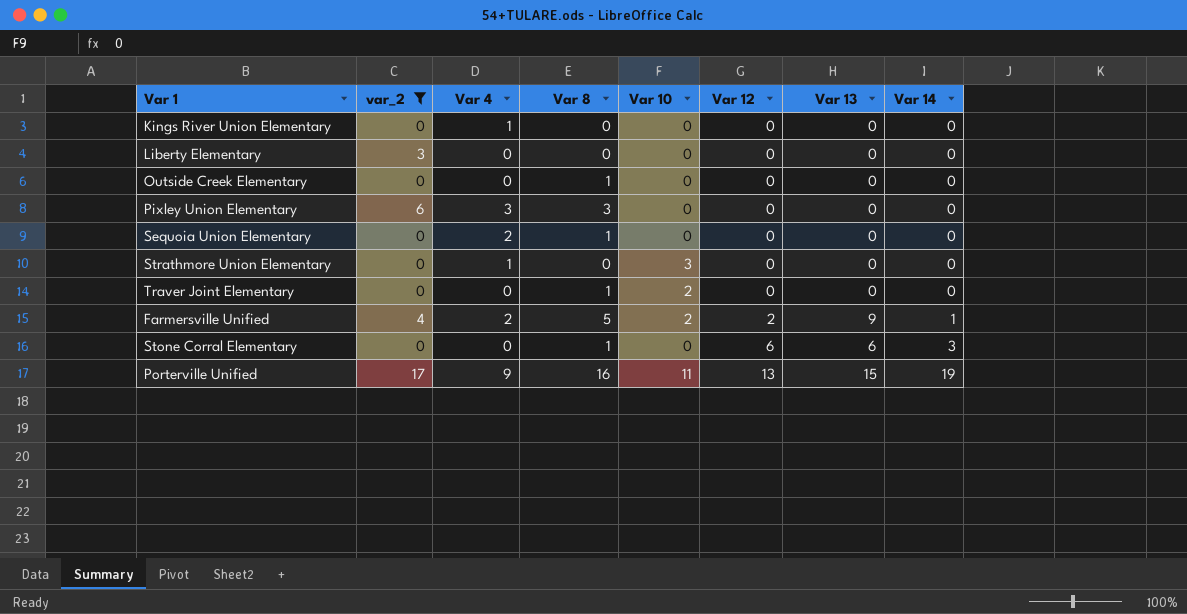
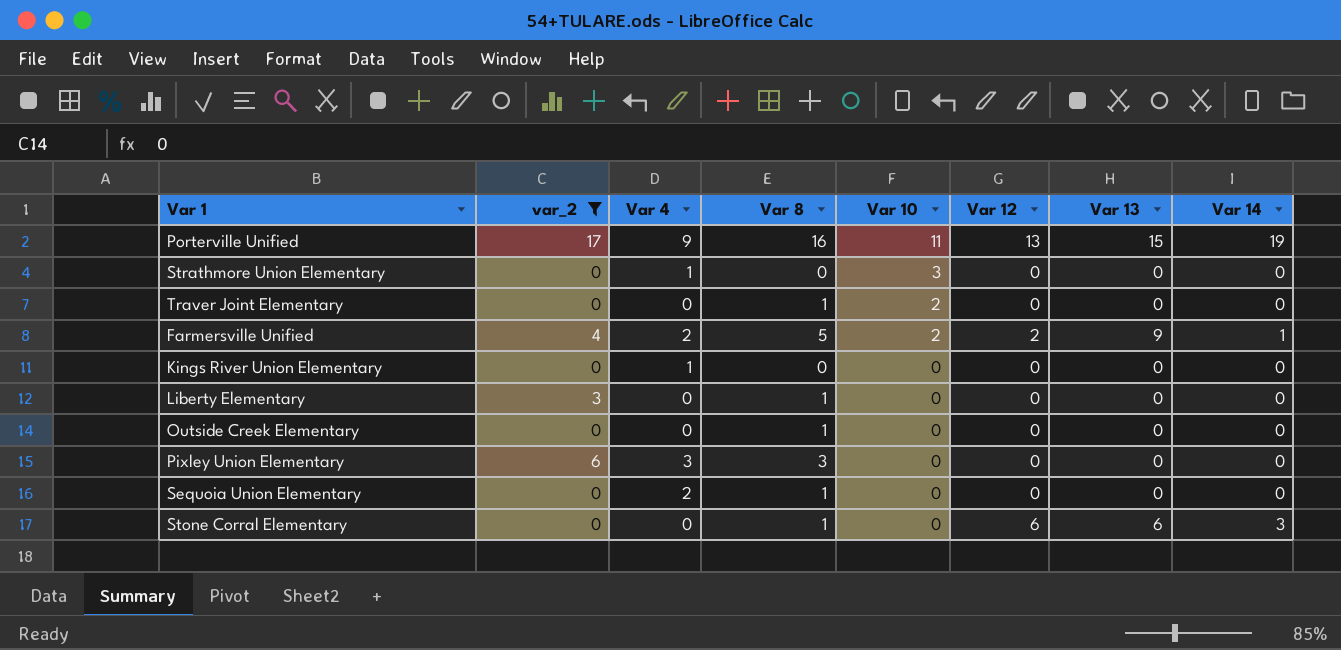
row order: Var 12 ascending -> Var 10 descending
Liberty Elementary | Var 8: 0 -> 1

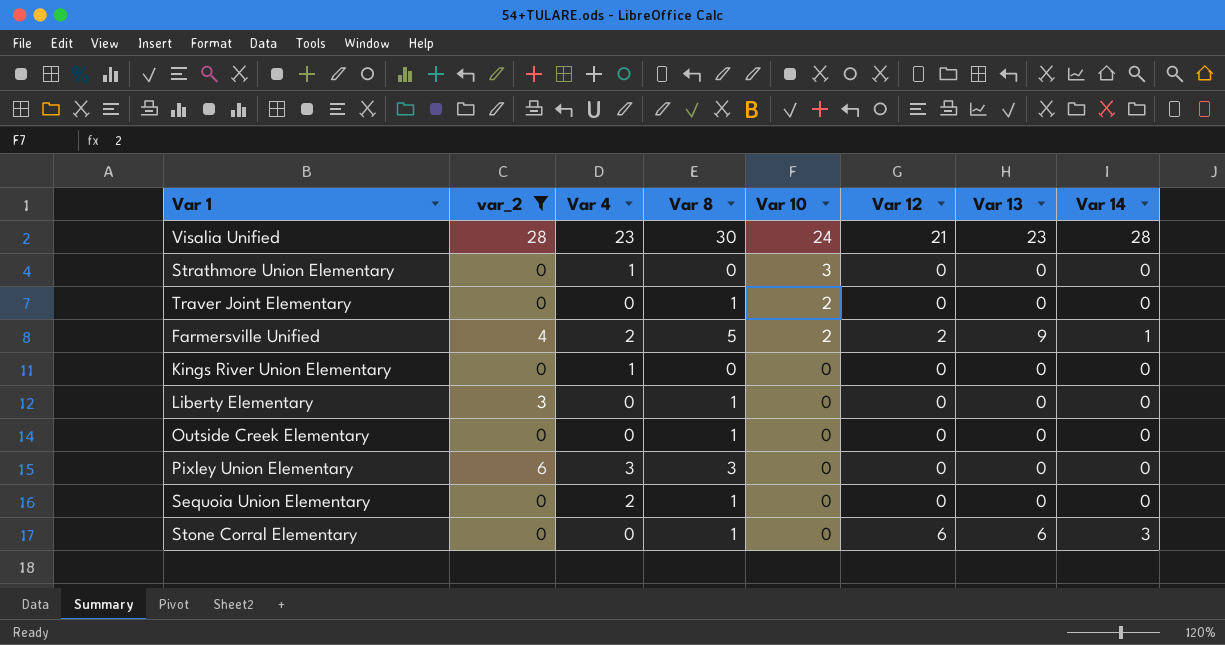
row Porterville Unified: 17 | 9 | 16 | 11 | 13 | 15 | 19 -> none
row Visalia Unified: none -> 28 | 23 | 30 | 24 | 21 | 23 | 28

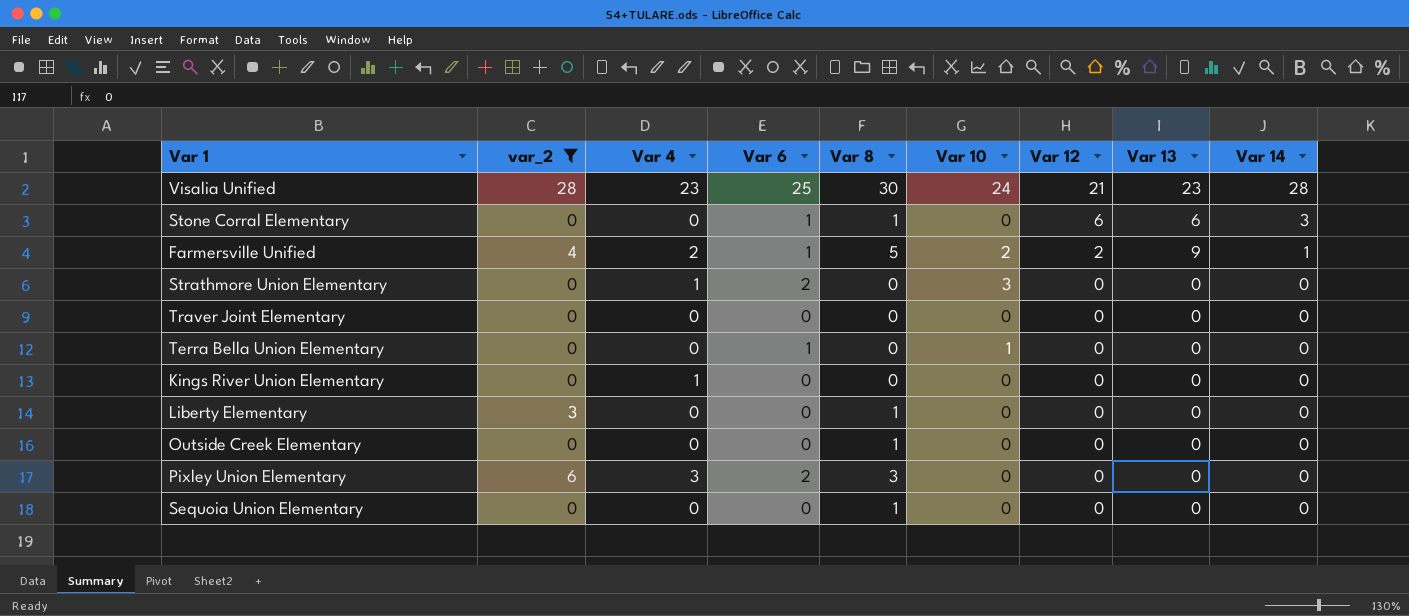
row order: Var 10 descending -> Var 12 descending
column Var 6 | position: none -> 4
Traver Joint Elementary | Var 8: 1 -> 0
Traver Joint Elementary | Var 10: 2 -> 0
row Terra Bella Union Elementary: none -> 0 | 0 | 1 | 0 | 1 | 0 | 0 | 0
Sequoia Union Elementary | Var 4: 2 -> 0

